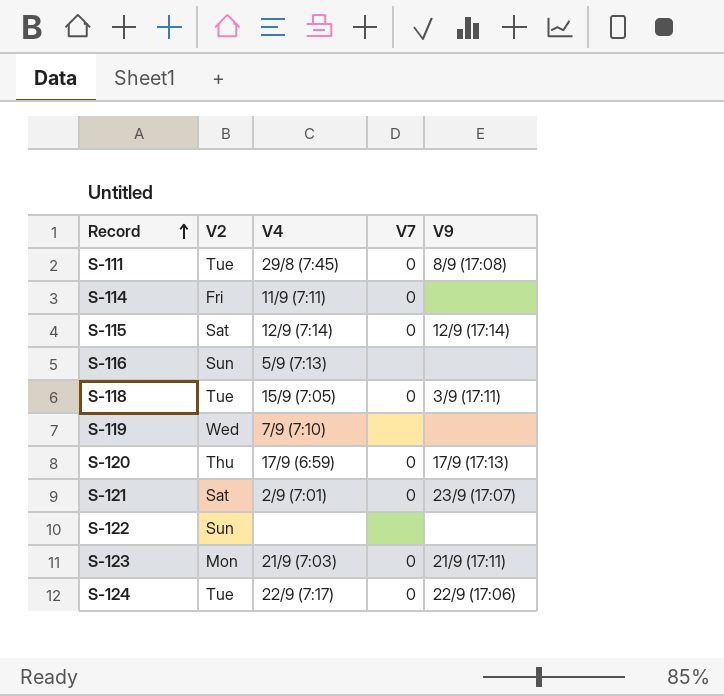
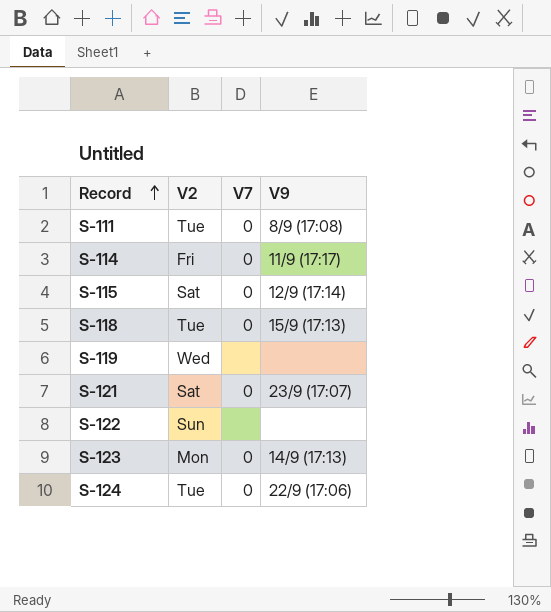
column V4 | position: 3 -> none
row S-116: Sun | 5/9 (7:13) | none | none -> none
row S-120: Thu | 17/9 (6:59) | 0 | 17/9 (17:13) -> none
S-114 | V9: none -> 11/9 (17:17)
S-118 | V9: 3/9 (17:11) -> 15/9 (17:13)
S-123 | V9: 21/9 (17:11) -> 14/9 (17:13)

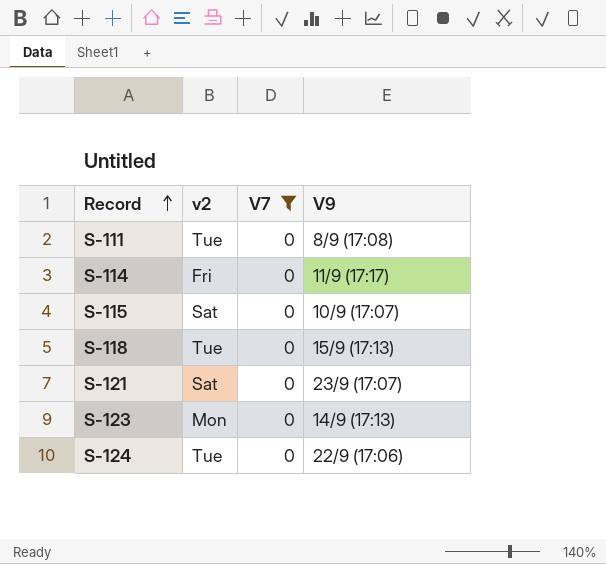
filter: none -> V7 = 0
column name: V2 -> v2
S-115 | V9: 12/9 (17:14) -> 10/9 (17:07)

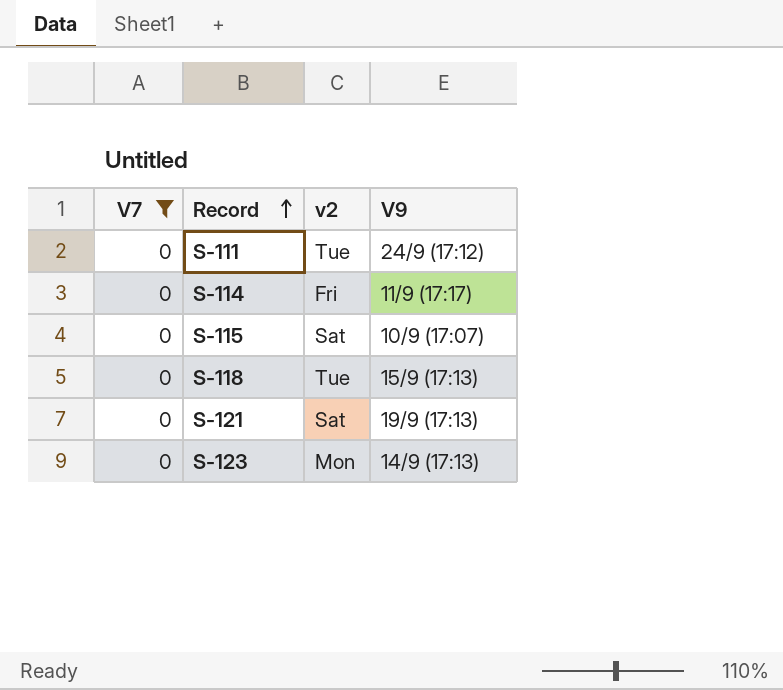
column V7 | position: 3 -> 1
row S-124: Tue | 0 | 22/9 (17:06) -> none
S-111 | V9: 8/9 (17:08) -> 24/9 (17:12)
S-121 | V9: 23/9 (17:07) -> 19/9 (17:13)

